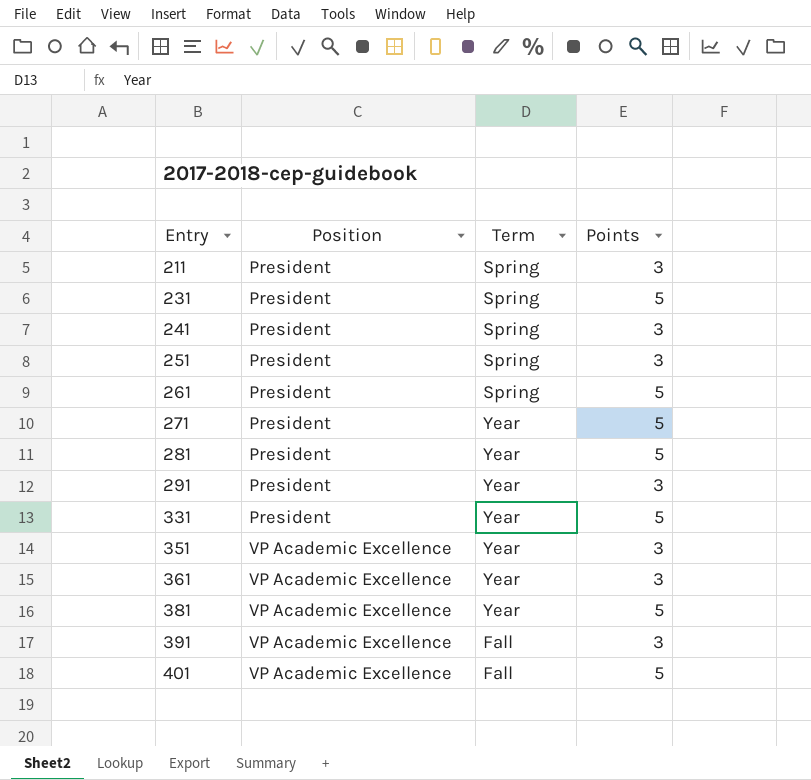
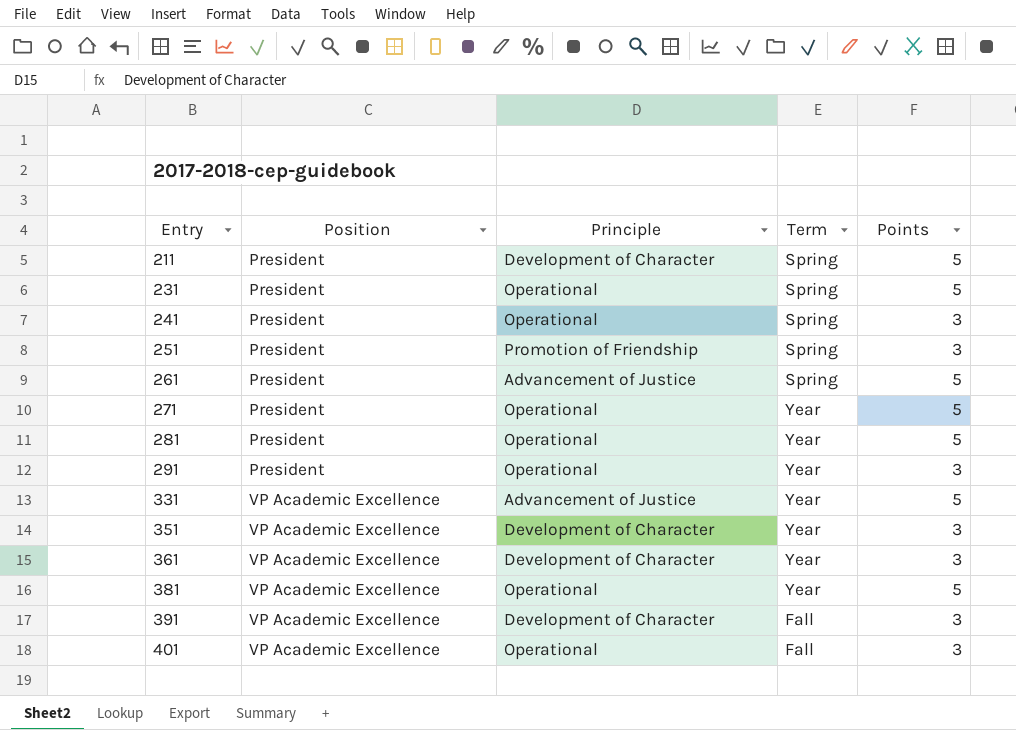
column Principle | position: none -> 3
211 | Points: 3 -> 5
331 | Position: President -> VP Academic Excellence
401 | Points: 5 -> 3

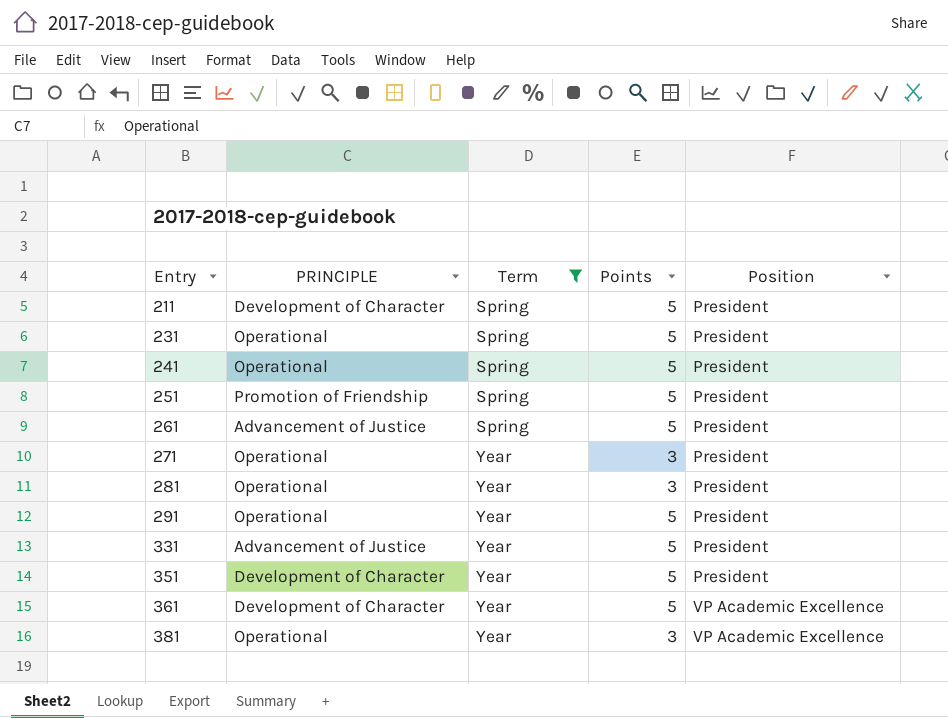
filter: none -> Term != Fall
column name: Principle -> PRINCIPLE
column Position | position: 2 -> 5
241 | Points: 3 -> 5
251 | Points: 3 -> 5
271 | Points: 5 -> 3
281 | Points: 5 -> 3
291 | Points: 3 -> 5
331 | Position: VP Academic Excellence -> President
351 | Points: 3 -> 5
351 | Position: VP Academic Excellence -> President
361 | Points: 3 -> 5
381 | Points: 5 -> 3

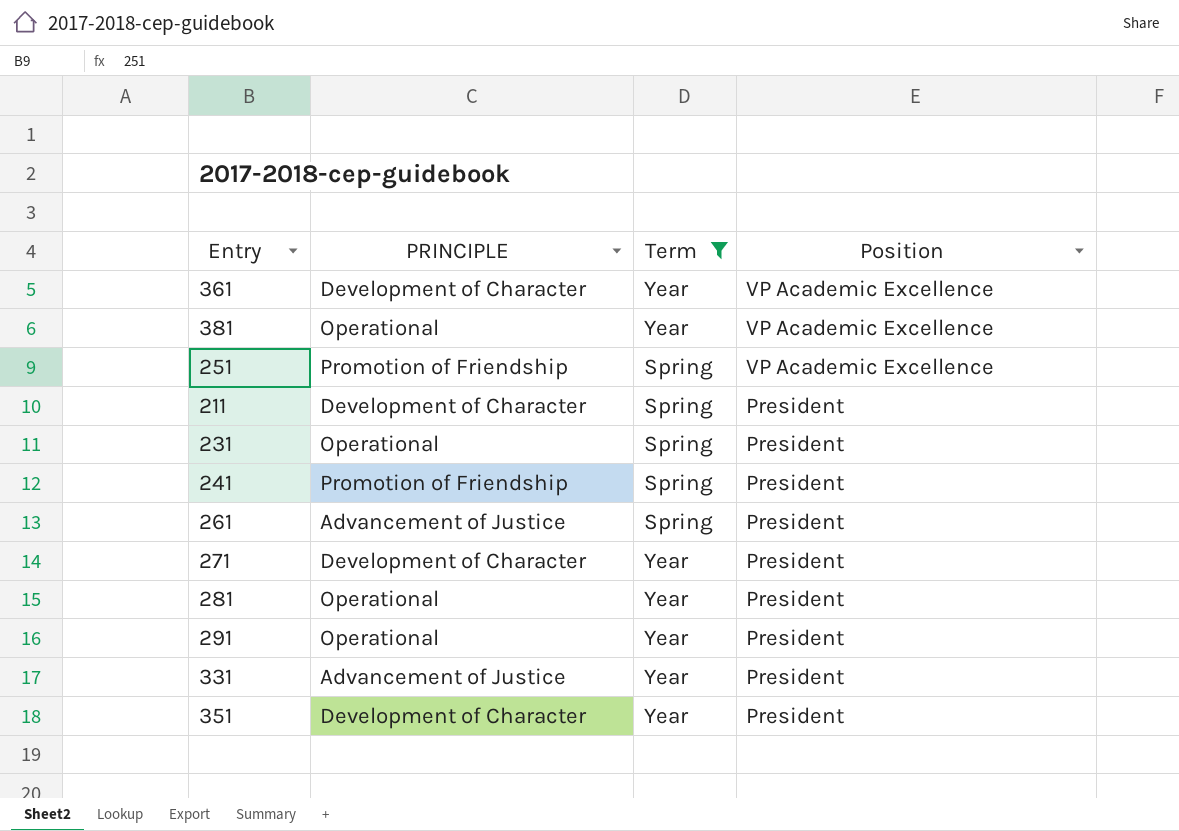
row order: Entry ascending -> Position descending
column Points | position: 4 -> none
251 | Position: President -> VP Academic Excellence
241 | PRINCIPLE: Operational -> Promotion of Friendship
271 | PRINCIPLE: Operational -> Development of Character

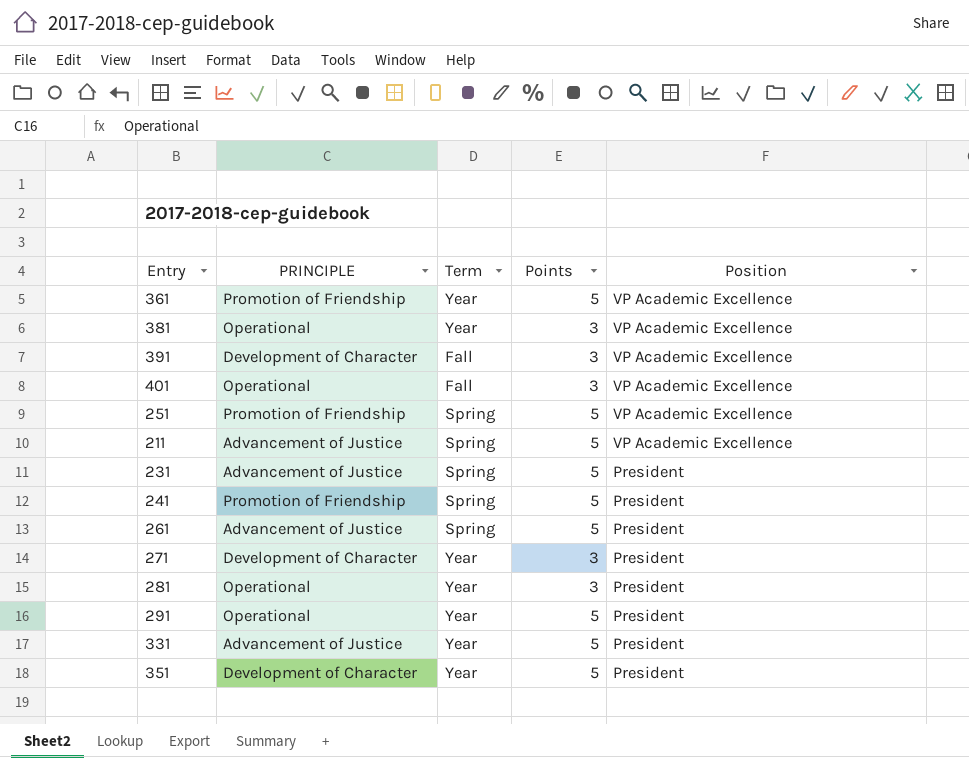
filter: Term != Fall -> none
column Points | position: none -> 4
361 | PRINCIPLE: Development of Character -> Promotion of Friendship
211 | PRINCIPLE: Development of Character -> Advancement of Justice
211 | Position: President -> VP Academic Excellence
231 | PRINCIPLE: Operational -> Advancement of Justice

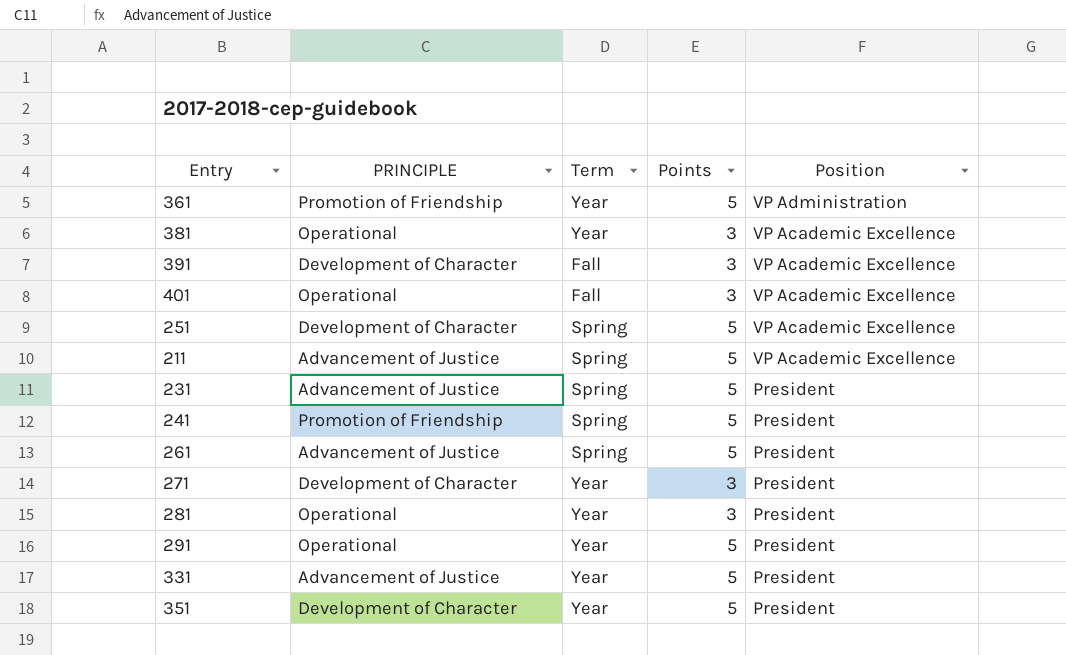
361 | Position: VP Academic Excellence -> VP Administration
251 | PRINCIPLE: Promotion of Friendship -> Development of Character

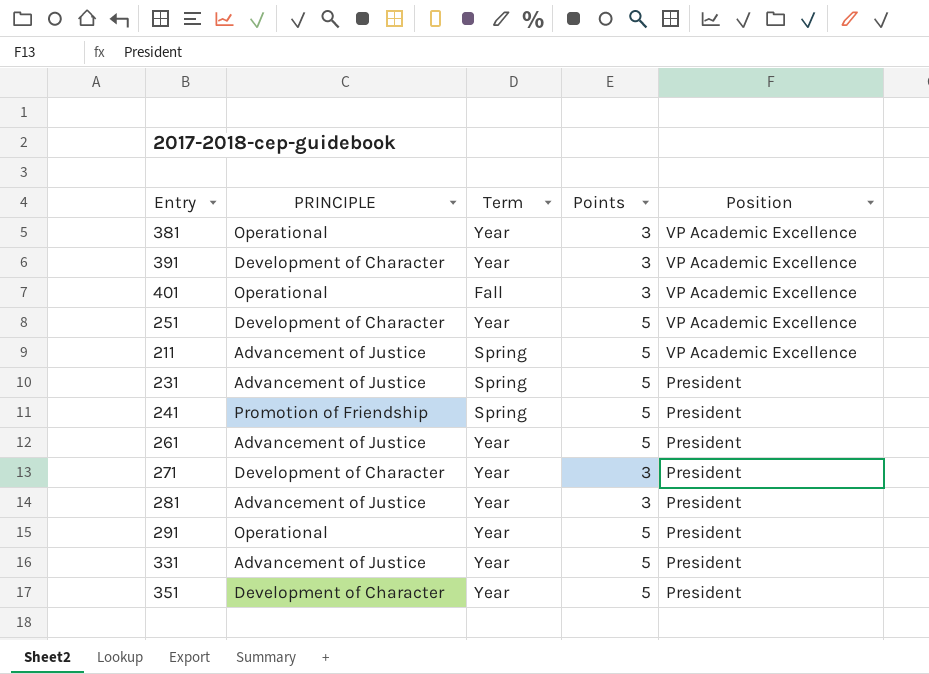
row 361: Promotion of Friendship | Year | 5 | VP Administration -> none
391 | Term: Fall -> Year
251 | Term: Spring -> Year
261 | Term: Spring -> Year
281 | PRINCIPLE: Operational -> Advancement of Justice

